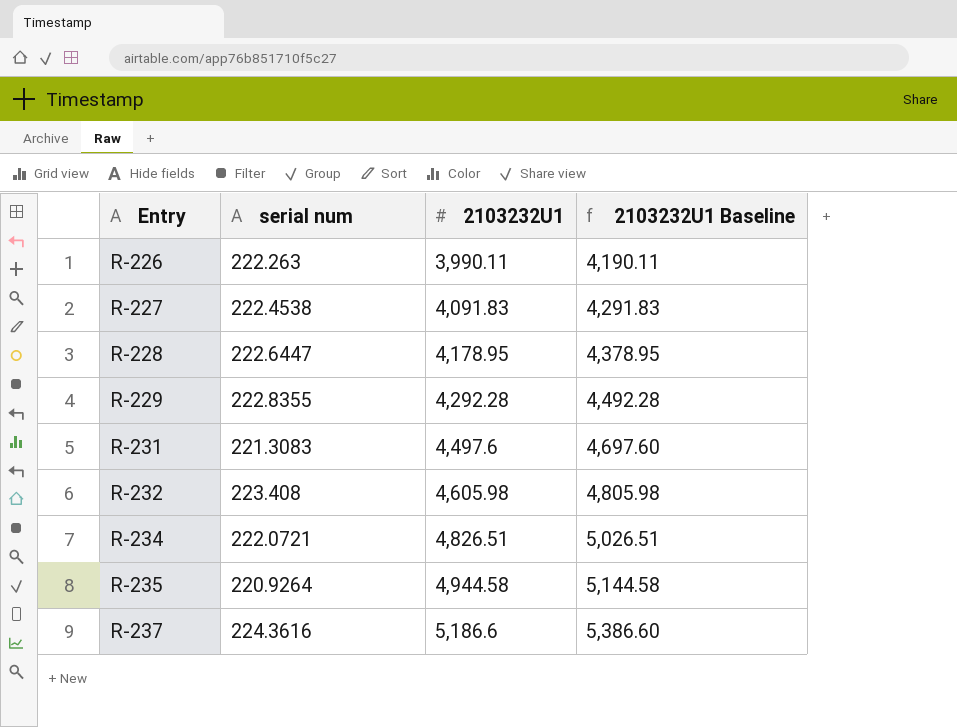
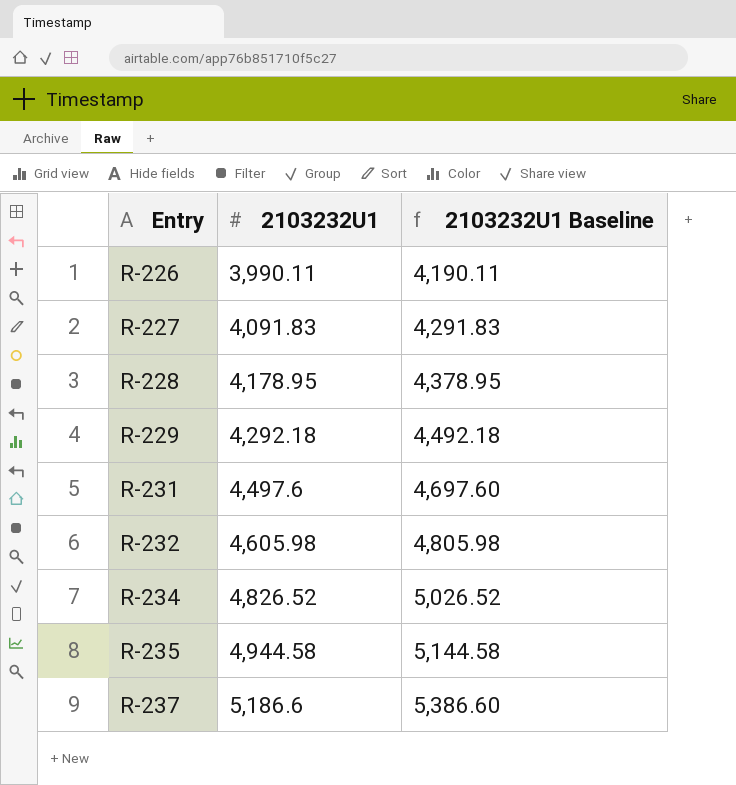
column serial num | position: 2 -> none
R-229 | 2103232U1: 4,292.28 -> 4,292.18
R-229 | 2103232U1 Baseline: 4,492.28 -> 4,492.18
R-234 | 2103232U1: 4,826.51 -> 4,826.52
R-234 | 2103232U1 Baseline: 5,026.51 -> 5,026.52

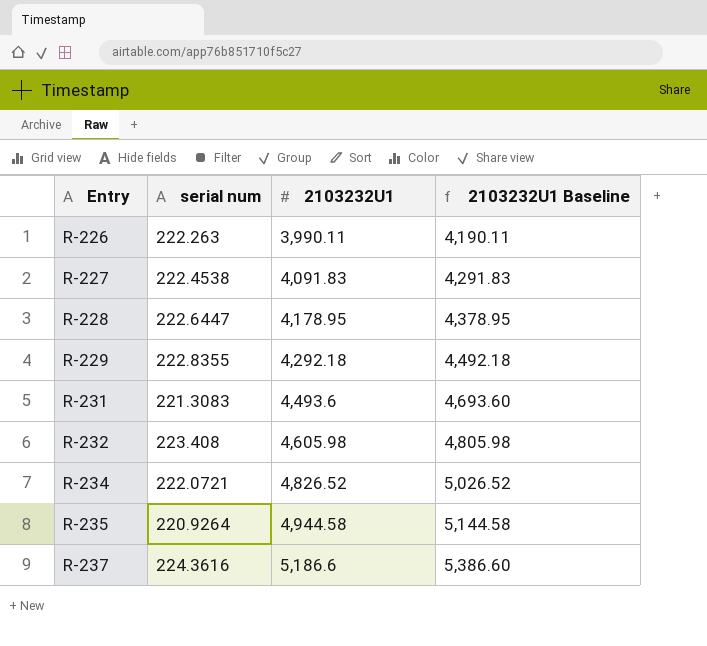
column serial num | position: none -> 2
R-231 | 2103232U1: 4,497.6 -> 4,493.6
R-231 | 2103232U1 Baseline: 4,697.60 -> 4,693.60

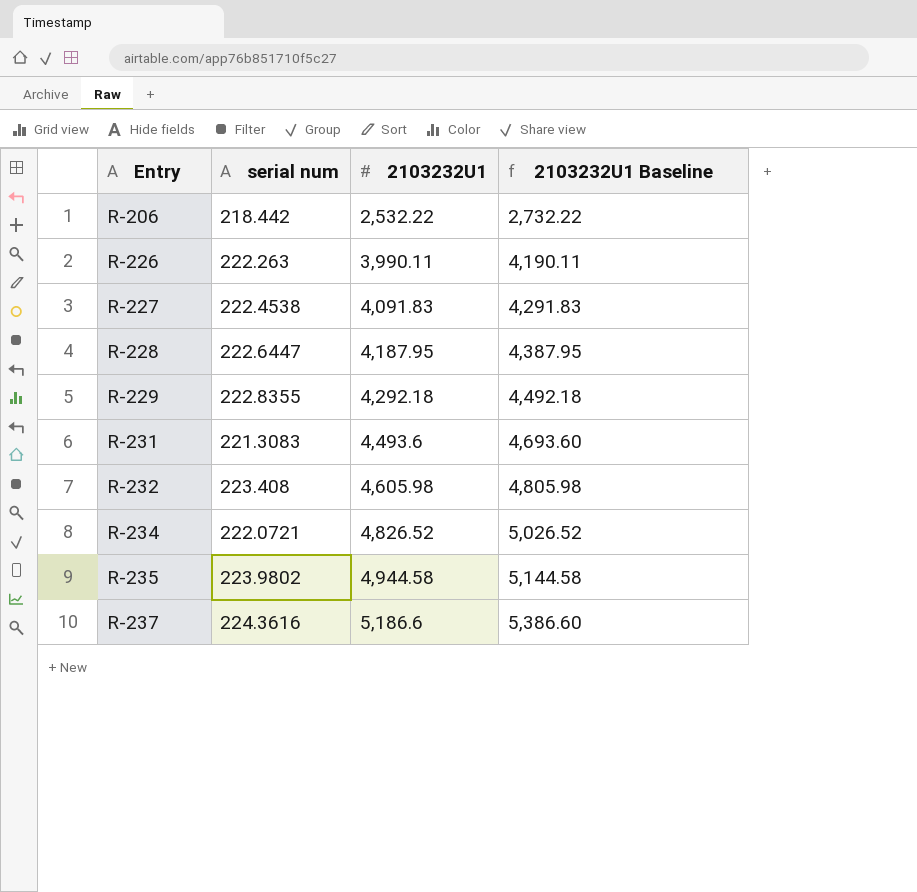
row R-206: none -> 218.442 | 2,532.22 | 2,732.22
R-228 | 2103232U1: 4,178.95 -> 4,187.95
R-228 | 2103232U1 Baseline: 4,378.95 -> 4,387.95
R-235 | serial num: 220.9264 -> 223.9802

